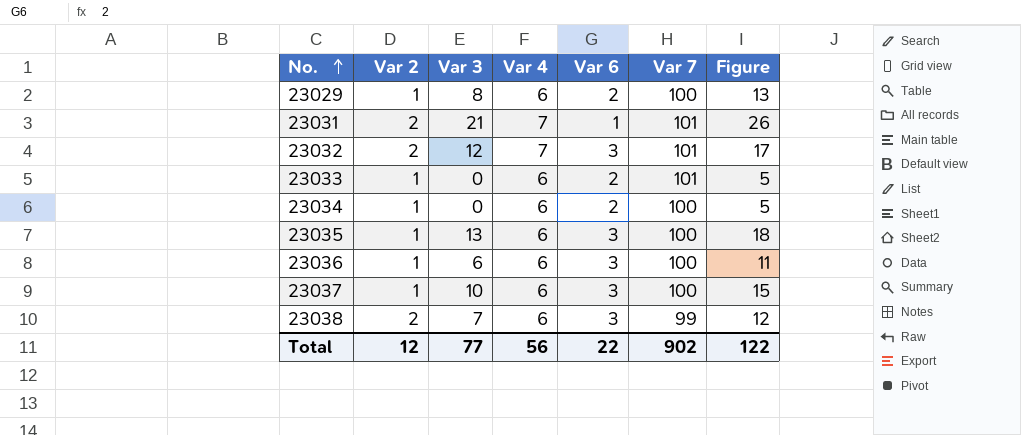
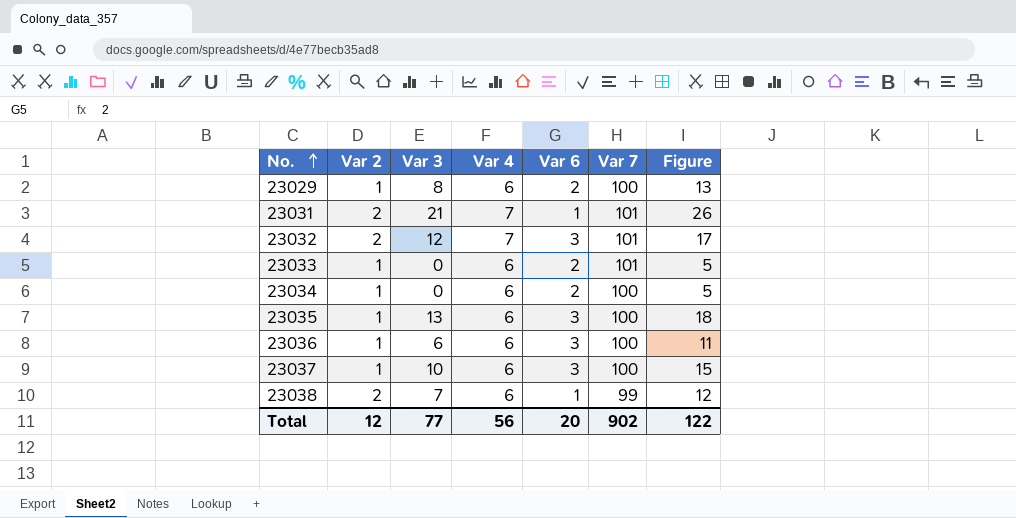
23038 | Var 6: 3 -> 1
Total | Var 6: 22 -> 20

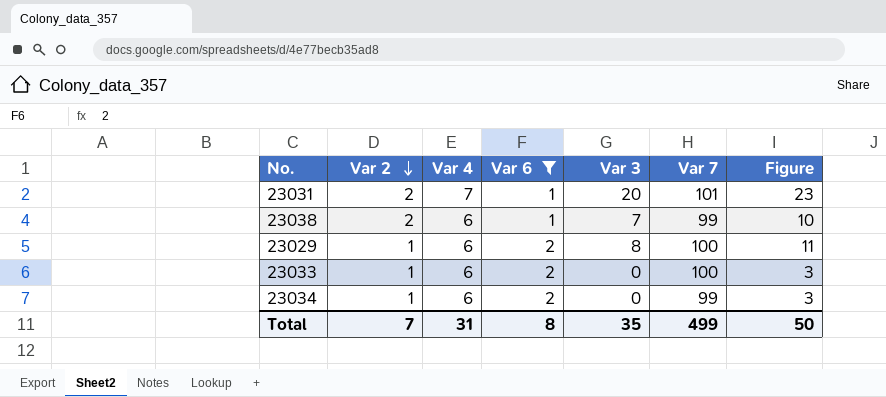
filter: none -> Var 6 != 3
row order: No. ascending -> Var 2 descending
column Var 3 | position: 3 -> 5
column Figure | formula: [Var 3] + 5 -> [Var 3] + 3
23031 | Var 3: 21 -> 20
23033 | Var 7: 101 -> 100
23034 | Var 7: 100 -> 99
Total | Var 2: 12 -> 7
Total | Var 4: 56 -> 31
Total | Var 6: 20 -> 8
Total | Var 3: 77 -> 35
Total | Var 7: 902 -> 499
Total | Figure: 122 -> 50

